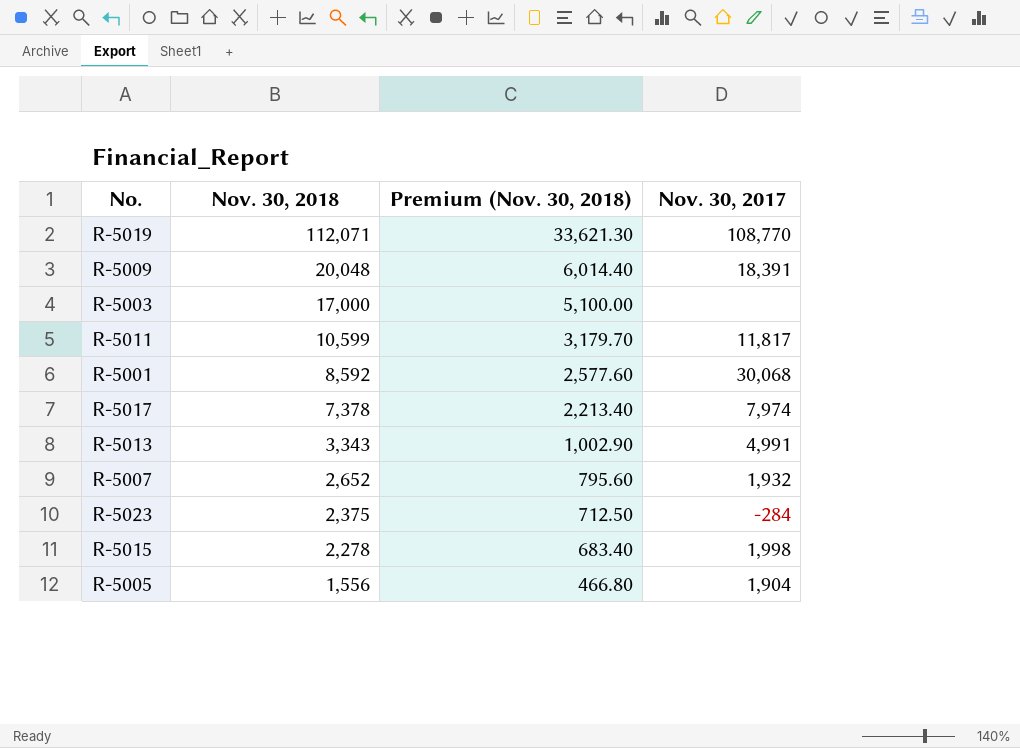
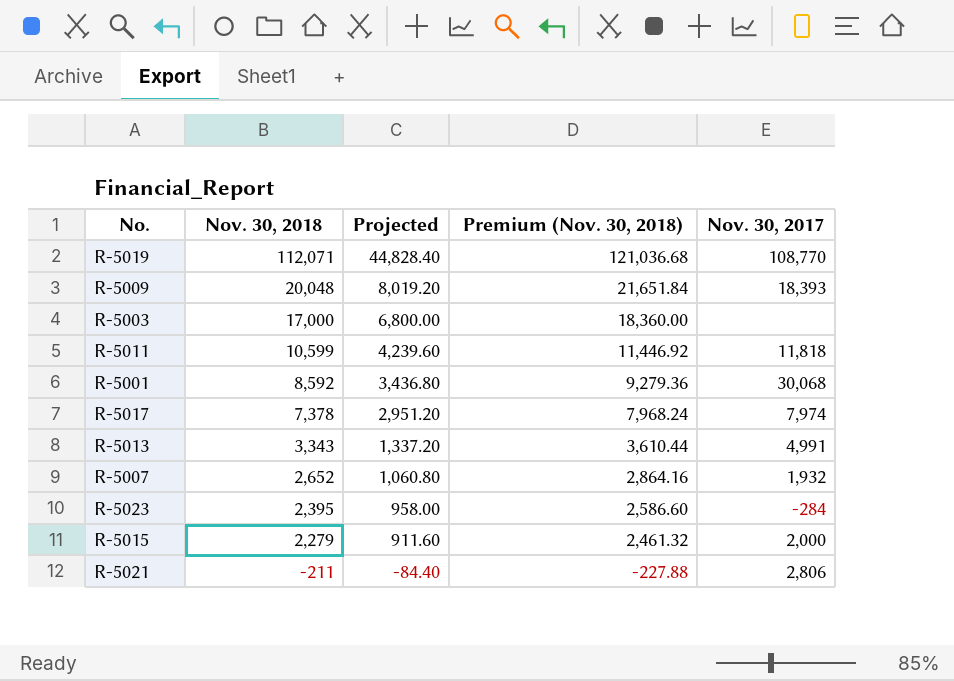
column Projected | formula: none -> [Nov. 30, 2018] * 0.4
column Premium (Nov. 30, 2018) | formula: [Nov. 30, 2018] * 0.3 -> [Nov. 30, 2018] * 1.08
row R-5005: 1,556 | 466.80 | 1,904 -> none
R-5009 | Nov. 30, 2017: 18,391 -> 18,393
R-5011 | Nov. 30, 2017: 11,817 -> 11,818
R-5023 | Nov. 30, 2018: 2,375 -> 2,395
R-5015 | Nov. 30, 2018: 2,278 -> 2,279
R-5015 | Nov. 30, 2017: 1,998 -> 2,000
row R-5021: none -> -211 | -84.40 | -227.88 | 2,806

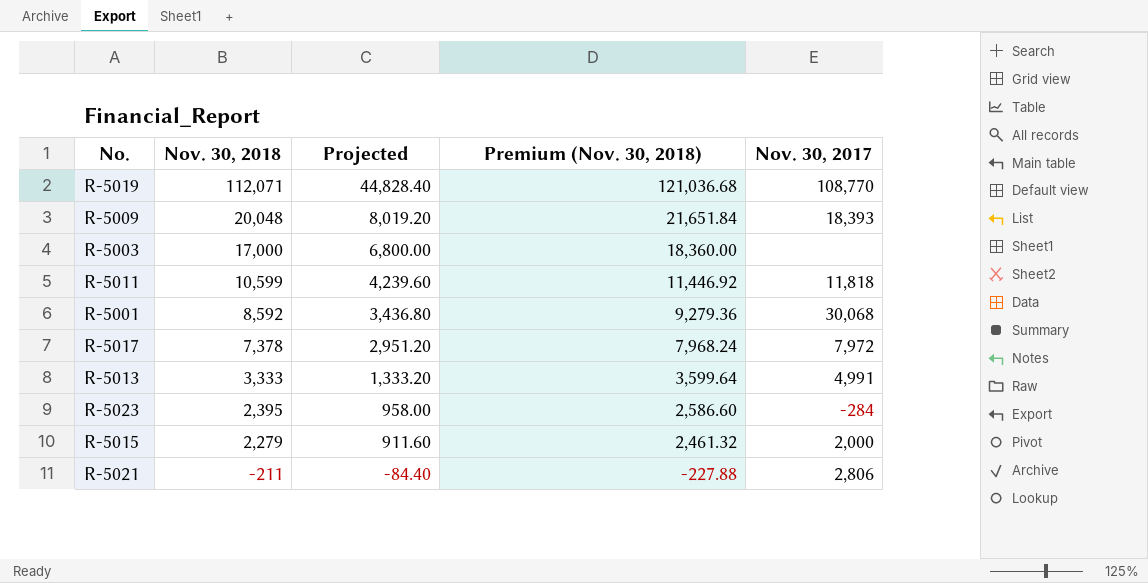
row R-5007: 2,652 | 1,060.80 | 2,864.16 | 1,932 -> none
R-5017 | Nov. 30, 2017: 7,974 -> 7,972
R-5013 | Nov. 30, 2018: 3,343 -> 3,333
R-5013 | Projected: 1,337.20 -> 1,333.20
R-5013 | Premium (Nov. 30, 2018): 3,610.44 -> 3,599.64

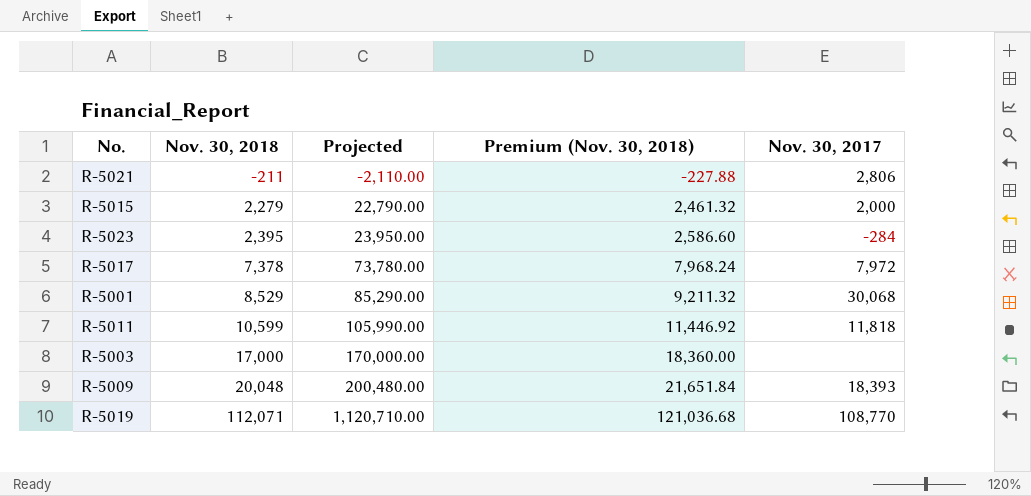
row order: Nov. 30, 2018 descending -> Nov. 30, 2018 ascending
column Projected | formula: [Nov. 30, 2018] * 0.4 -> [Nov. 30, 2018] * 10
row R-5013: 3,333 | 1,333.20 | 3,599.64 | 4,991 -> none
R-5001 | Nov. 30, 2018: 8,592 -> 8,529
R-5001 | Premium (Nov. 30, 2018): 9,279.36 -> 9,211.32

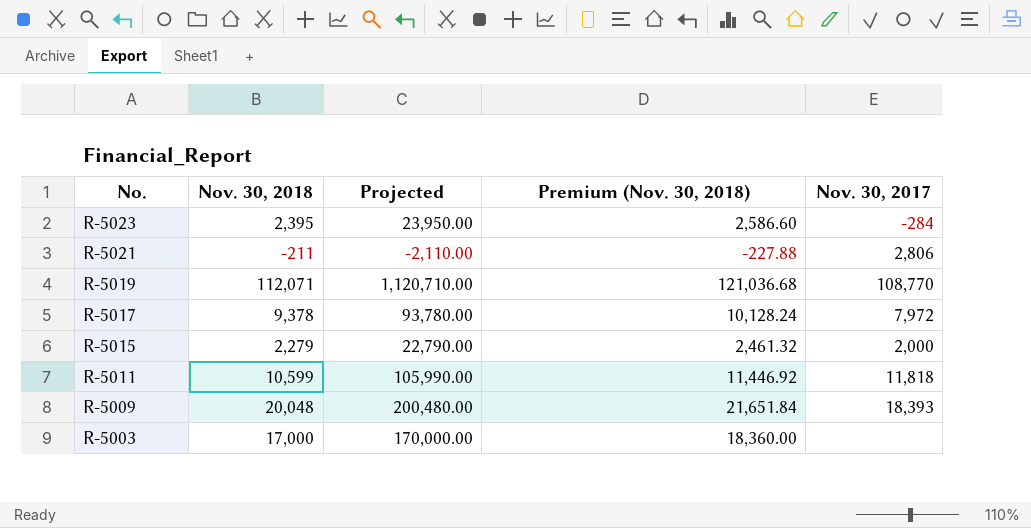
row order: Nov. 30, 2018 ascending -> No. descending
row R-5001: 8,529 | 85,290.00 | 9,211.32 | 30,068 -> none
R-5017 | Nov. 30, 2018: 7,378 -> 9,378
R-5017 | Projected: 73,780.00 -> 93,780.00
R-5017 | Premium (Nov. 30, 2018): 7,968.24 -> 10,128.24

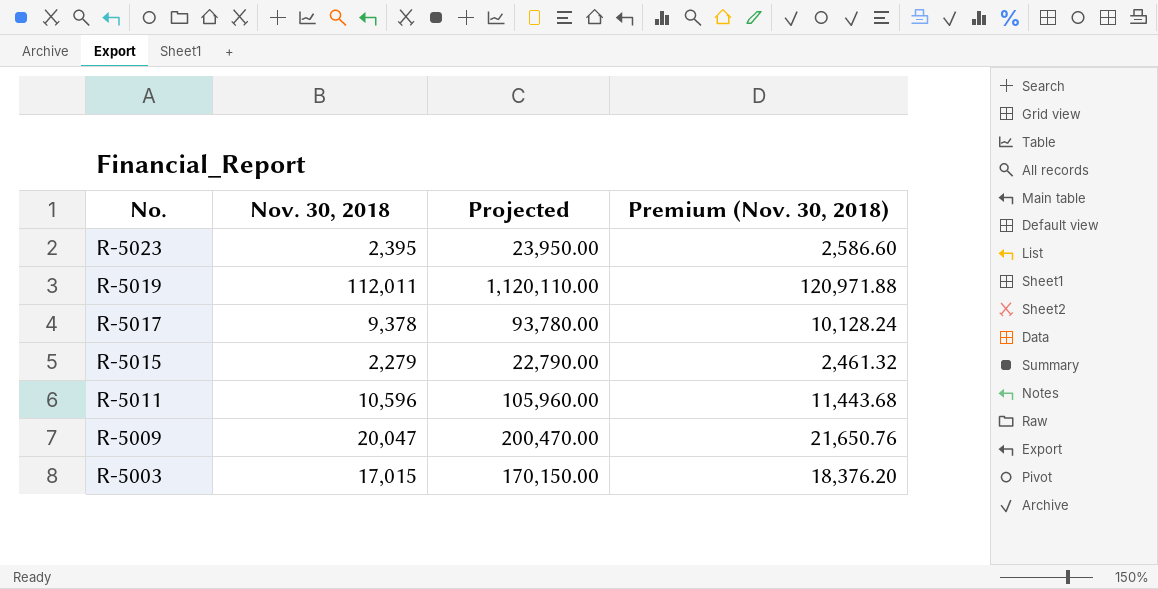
column Nov. 30, 2017 | position: 5 -> none
row R-5021: -211 | -2,110.00 | -227.88 | 2,806 -> none
R-5019 | Nov. 30, 2018: 112,071 -> 112,011
R-5019 | Projected: 1,120,710.00 -> 1,120,110.00
R-5019 | Premium (Nov. 30, 2018): 121,036.68 -> 120,971.88
R-5011 | Nov. 30, 2018: 10,599 -> 10,596
R-5011 | Projected: 105,990.00 -> 105,960.00
R-5011 | Premium (Nov. 30, 2018): 11,446.92 -> 11,443.68
R-5009 | Nov. 30, 2018: 20,048 -> 20,047
R-5009 | Projected: 200,480.00 -> 200,470.00
R-5009 | Premium (Nov. 30, 2018): 21,651.84 -> 21,650.76
R-5003 | Nov. 30, 2018: 17,000 -> 17,015
R-5003 | Projected: 170,000.00 -> 170,150.00
R-5003 | Premium (Nov. 30, 2018): 18,360.00 -> 18,376.20

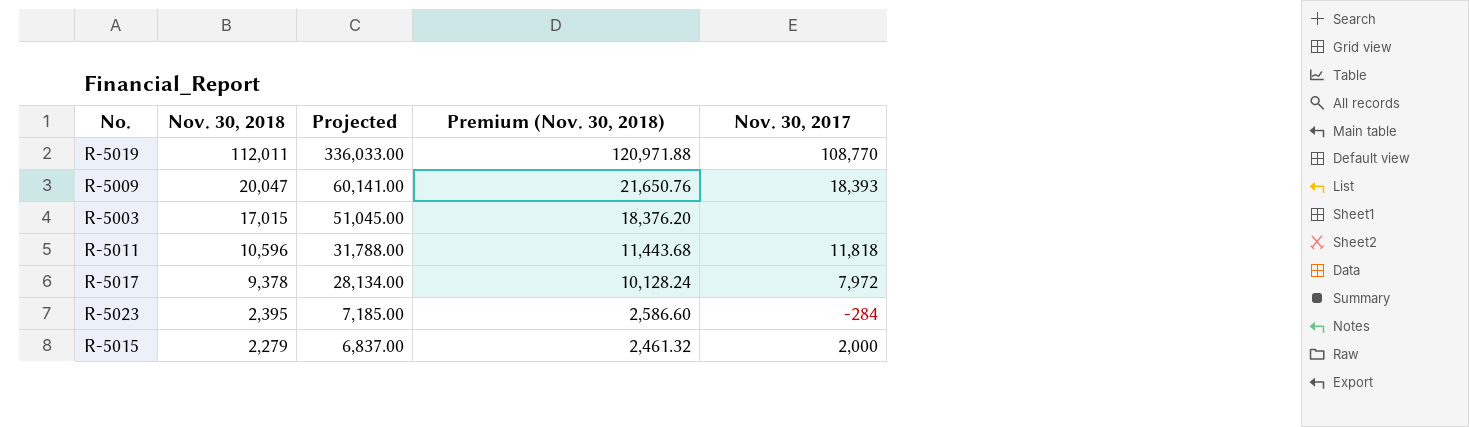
row order: No. descending -> Nov. 30, 2018 descending
column Projected | formula: [Nov. 30, 2018] * 10 -> [Nov. 30, 2018] * 3
column Nov. 30, 2017 | position: none -> 5

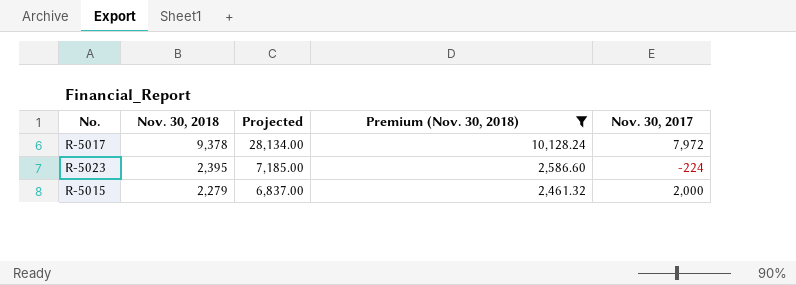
filter: none -> Premium (Nov. 30, 2018) <= 10,128.24
R-5023 | Nov. 30, 2017: -284 -> -224

